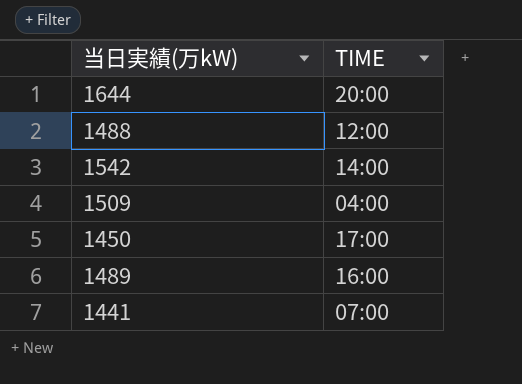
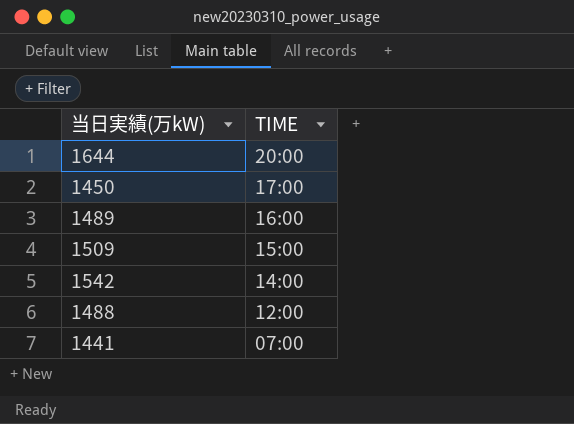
row order: none -> TIME descending
1509 | TIME: 04:00 -> 15:00

